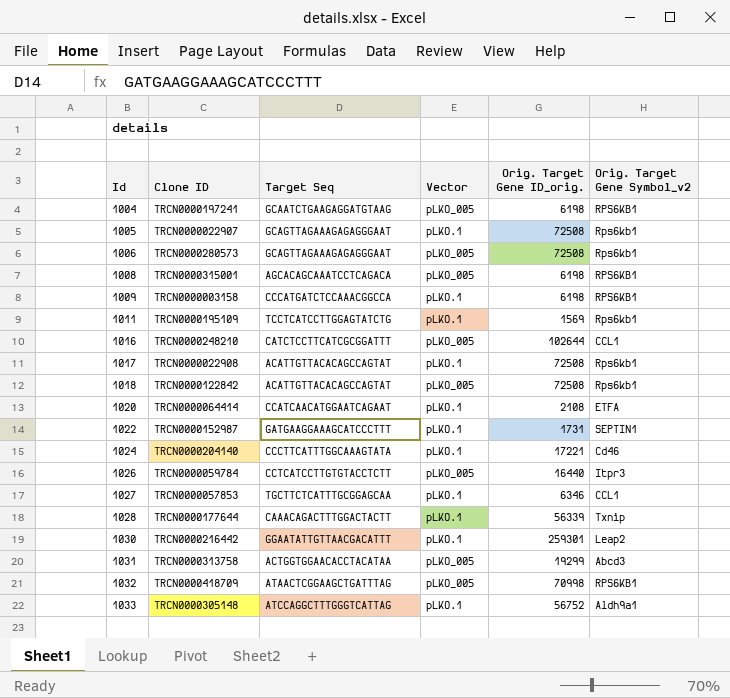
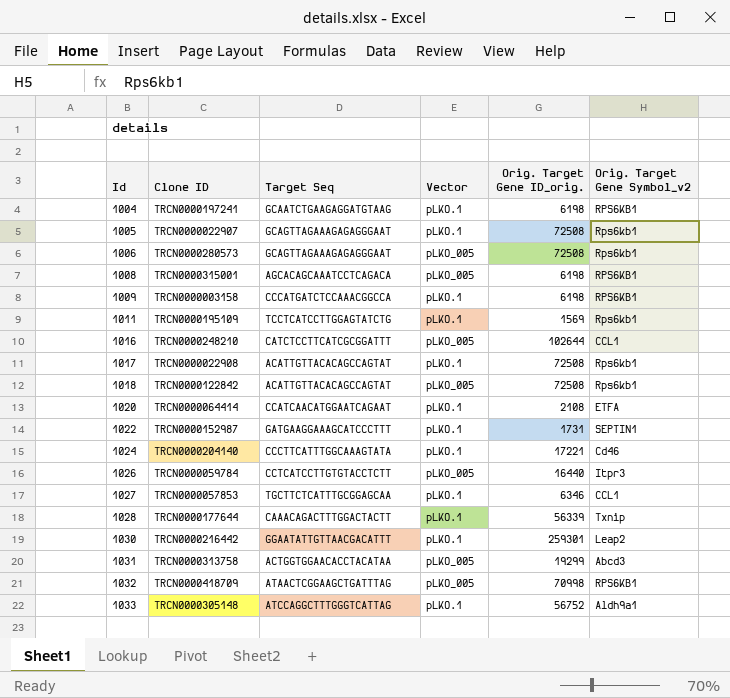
1004 | Vector: pLKO_005 -> pLKO.1

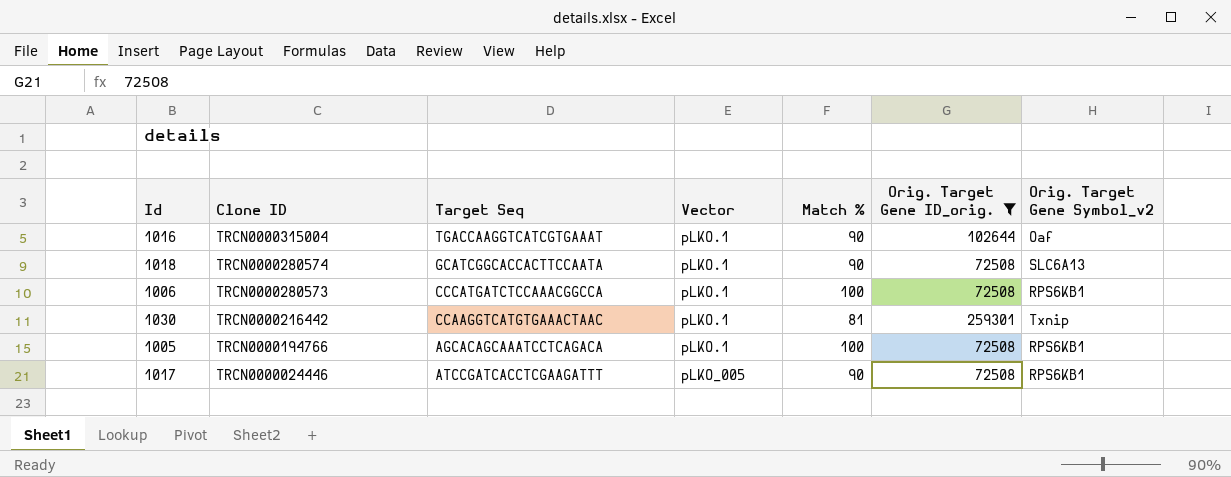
filter: none -> Orig. Target Gene ID_orig. >= 72508
row order: Id ascending -> Clone ID descending
column Match % | position: none -> 5
1016 | Clone ID: TRCN0000248210 -> TRCN0000315004
1016 | Target Seq: CATCTCCTTCATCGCGGATTT -> TGACCAAGGTCATCGTGAAAT
1016 | Vector: pLKO_005 -> pLKO.1
1016 | Orig. Target Gene Symbol_v2: CCL1 -> Oaf
1018 | Clone ID: TRCN0000122842 -> TRCN0000280574
1018 | Target Seq: ACATTGTTACACAGCCAGTAT -> GCATCGGCACCACTTCCAATA
1018 | Vector: pLKO_005 -> pLKO.1
1018 | Orig. Target Gene Symbol_v2: Rps6kb1 -> SLC6A13
1006 | Target Seq: GCAGTTAGAAAGAGAGGGAAT -> CCCATGATCTCCAAACGGCCA
1006 | Vector: pLKO_005 -> pLKO.1
1006 | Orig. Target Gene Symbol_v2: Rps6kb1 -> RPS6KB1
1030 | Target Seq: GGAATATTGTTAACGACATTT -> CCAAGGTCATGTGAAACTAAC
1030 | Orig. Target Gene Symbol_v2: Leap2 -> Txnip
1005 | Clone ID: TRCN0000022907 -> TRCN0000194766
1005 | Target Seq: GCAGTTAGAAAGAGAGGGAAT -> AGCACAGCAAATCCTCAGACA
1005 | Orig. Target Gene Symbol_v2: Rps6kb1 -> RPS6KB1
1017 | Clone ID: TRCN0000022908 -> TRCN0000024446
1017 | Target Seq: ACATTGTTACACAGCCAGTAT -> ATCCGATCACCTCGAAGATTT
1017 | Vector: pLKO.1 -> pLKO_005
1017 | Orig. Target Gene Symbol_v2: Rps6kb1 -> RPS6KB1

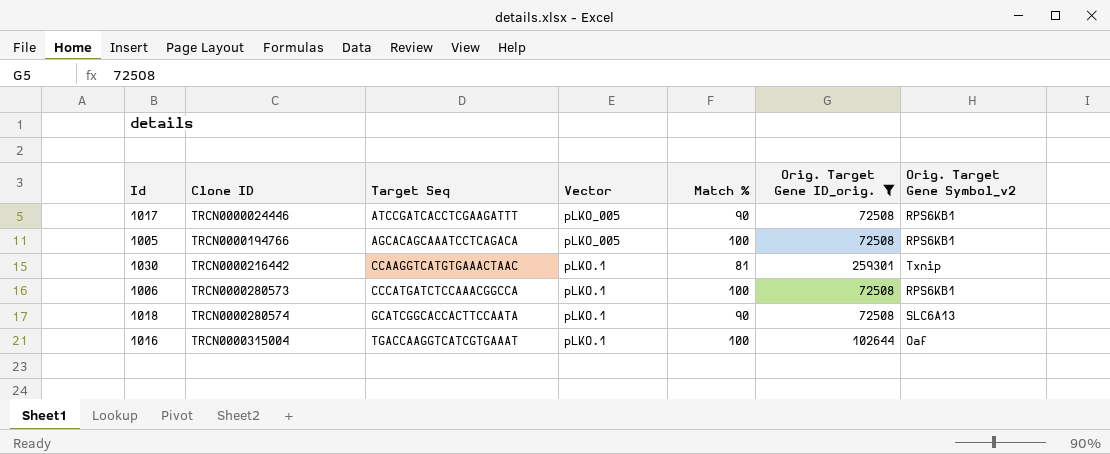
row order: Clone ID descending -> Clone ID ascending
1005 | Vector: pLKO.1 -> pLKO_005
1016 | Match %: 90 -> 100

